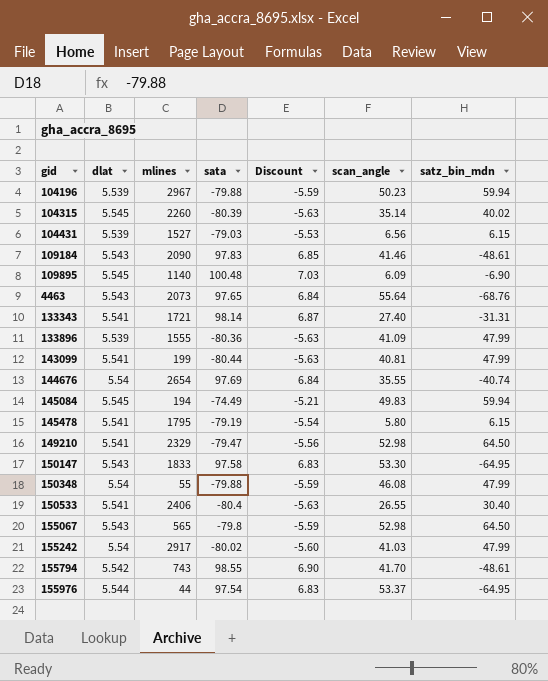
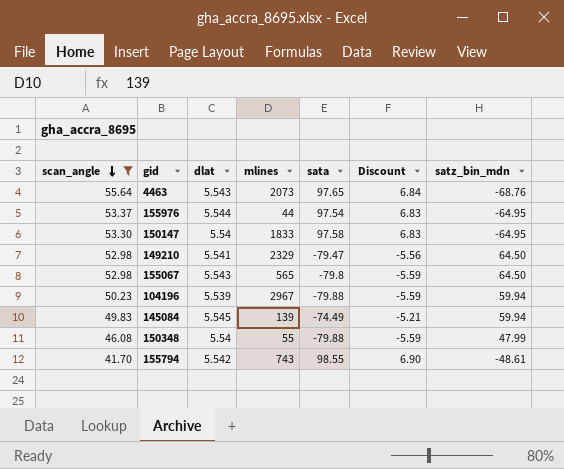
filter: none -> scan_angle >= 41.70
row order: none -> scan_angle descending
column scan_angle | position: 6 -> 1
150147 | dlat: 5.543 -> 5.54
145084 | mlines: 194 -> 139

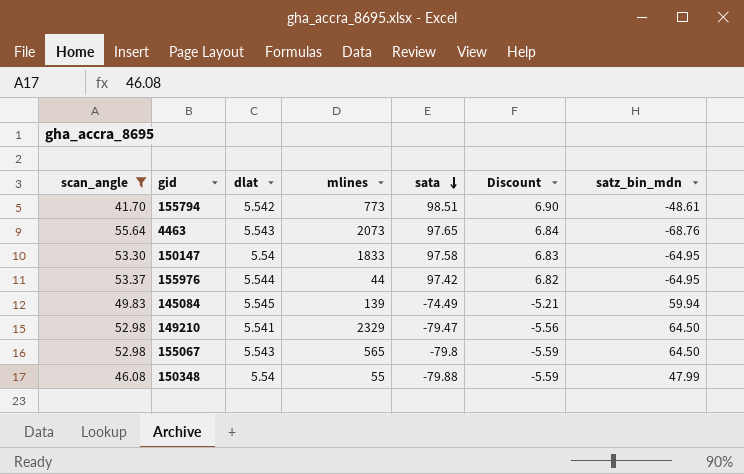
row order: scan_angle descending -> sata descending
row 104196: 50.23 | 5.539 | 2967 | -79.88 | -5.59 | 59.94 -> none
155794 | mlines: 743 -> 773
155794 | sata: 98.55 -> 98.51
155976 | sata: 97.54 -> 97.42
155976 | Discount: 6.83 -> 6.82

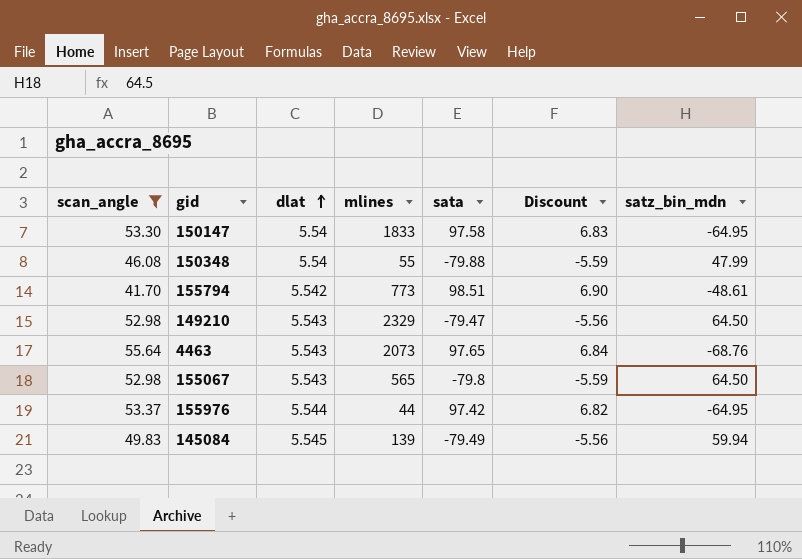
row order: sata descending -> dlat ascending
149210 | dlat: 5.541 -> 5.543
145084 | sata: -74.49 -> -79.49
145084 | Discount: -5.21 -> -5.56

